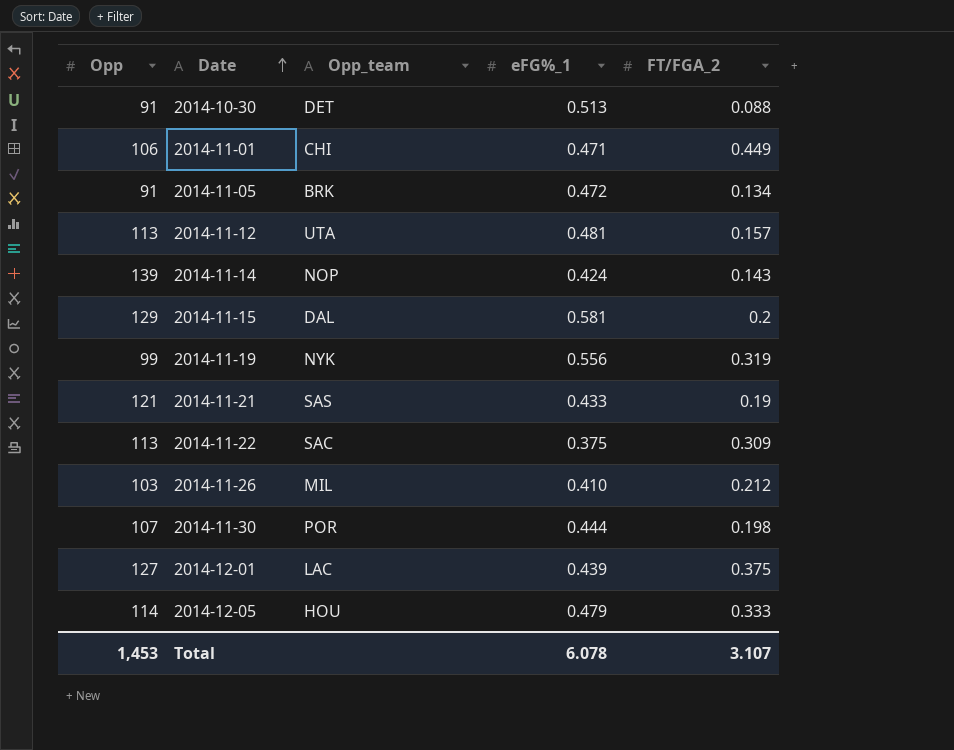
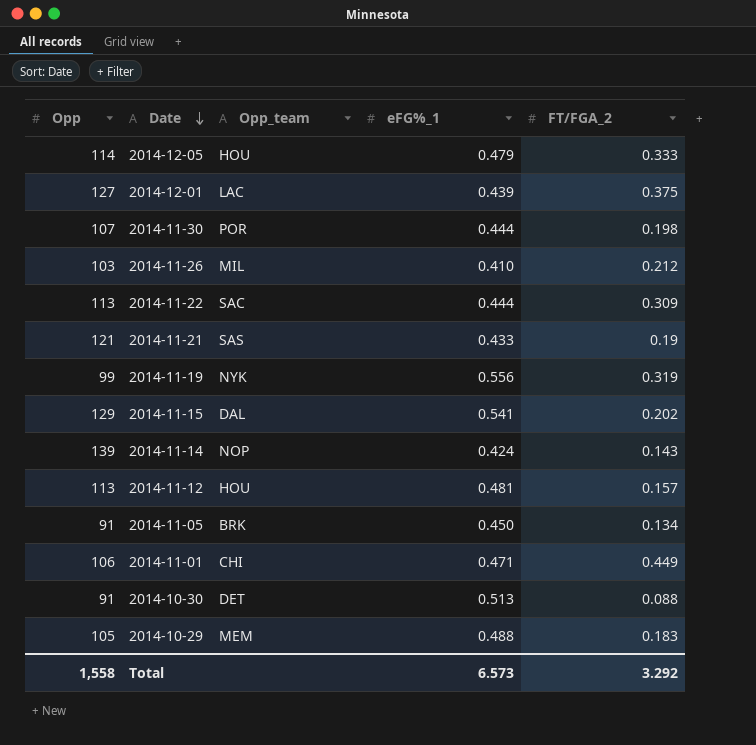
row order: Date ascending -> Date descending
2014-11-22 | eFG%_1: 0.375 -> 0.444
2014-11-15 | eFG%_1: 0.581 -> 0.541
2014-11-15 | FT/FGA_2: 0.2 -> 0.202
2014-11-12 | Opp_team: UTA -> HOU
2014-11-05 | eFG%_1: 0.472 -> 0.450
row 2014-10-29: none -> 105 | MEM | 0.488 | 0.183
Total | Opp: 1,453 -> 1,558
Total | eFG%_1: 6.078 -> 6.573
Total | FT/FGA_2: 3.107 -> 3.292

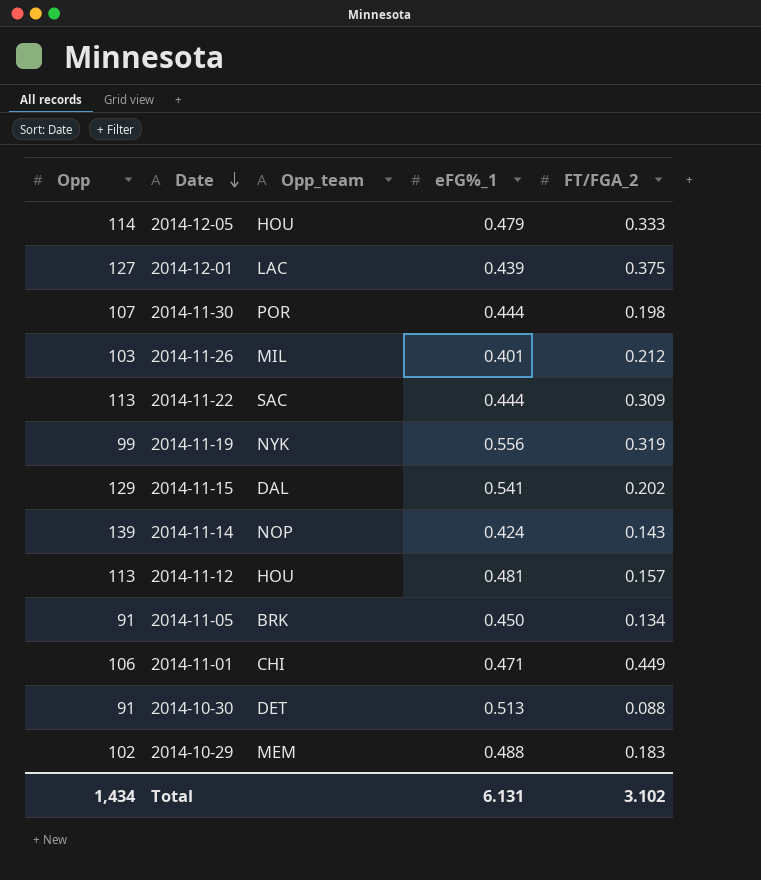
row 2014-11-21: 121 | SAS | 0.433 | 0.19 -> none
2014-11-26 | eFG%_1: 0.410 -> 0.401
2014-10-29 | Opp: 105 -> 102
Total | Opp: 1,558 -> 1,434
Total | eFG%_1: 6.573 -> 6.131
Total | FT/FGA_2: 3.292 -> 3.102

